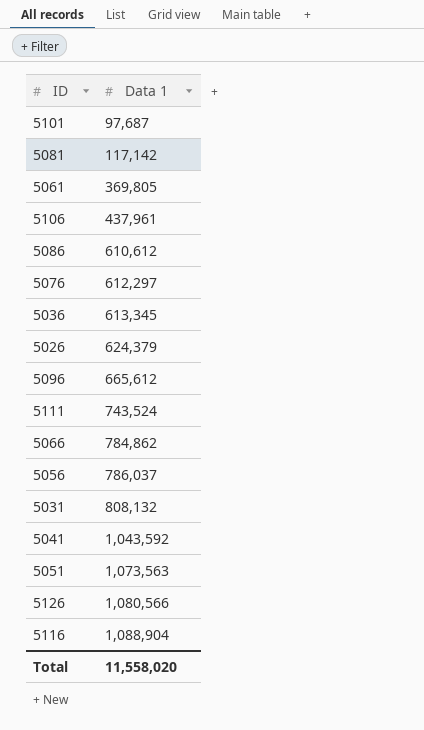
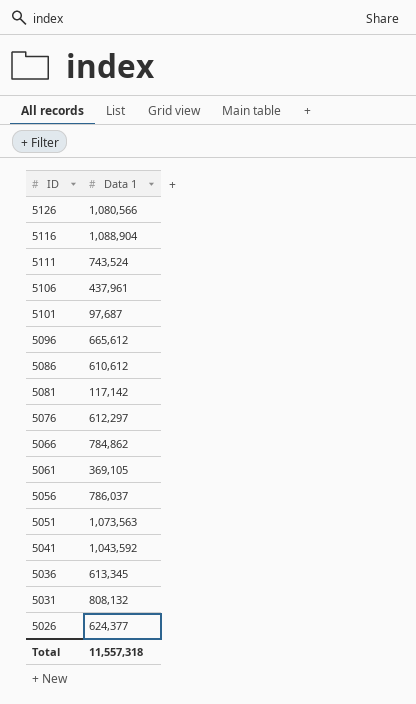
row order: Data 1 ascending -> ID descending
5061 | Data 1: 369,805 -> 369,105
5026 | Data 1: 624,379 -> 624,377
Total | Data 1: 11,558,020 -> 11,557,318

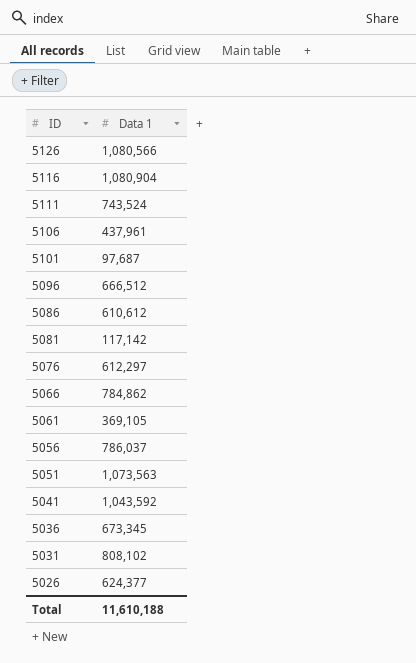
5116 | Data 1: 1,088,904 -> 1,080,904
5096 | Data 1: 665,612 -> 666,512
5036 | Data 1: 613,345 -> 673,345
5031 | Data 1: 808,132 -> 808,102
Total | Data 1: 11,557,318 -> 11,610,188

